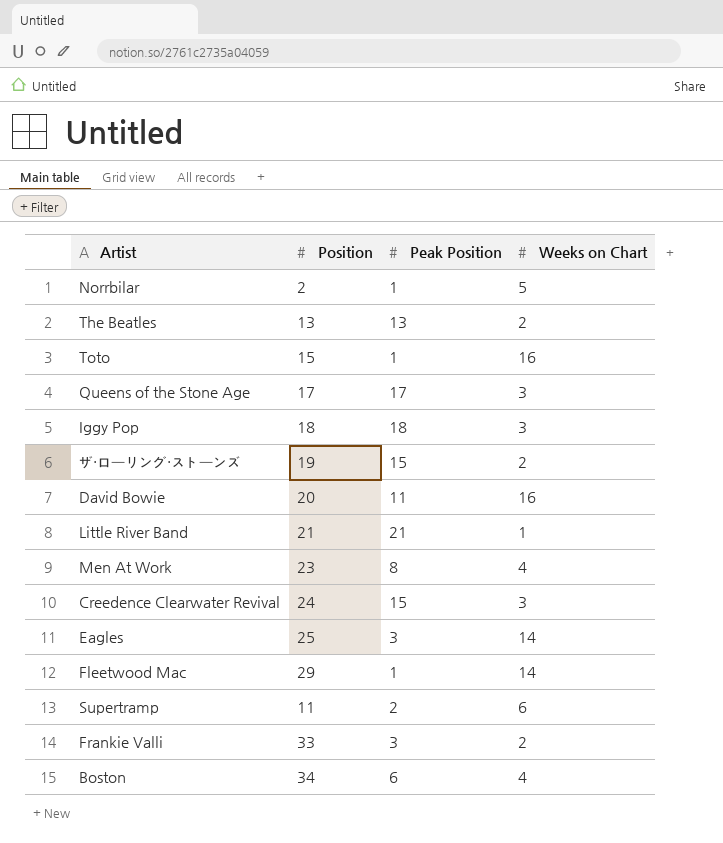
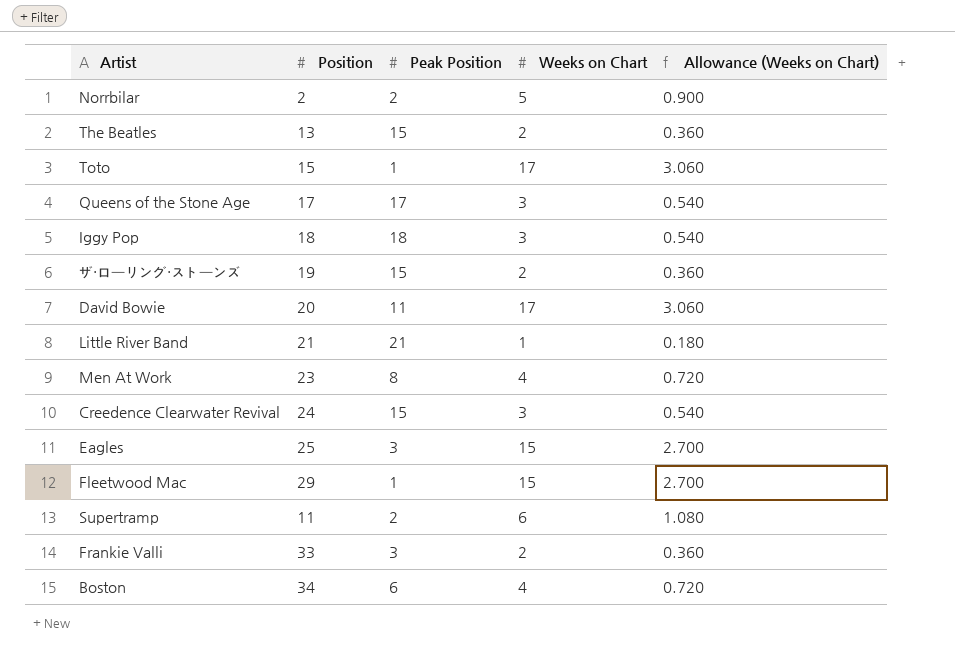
column Allowance (Weeks on Chart) | formula: none -> [Weeks on Chart] * 0.18
Norrbilar | Peak Position: 1 -> 2
The Beatles | Peak Position: 13 -> 15
Toto | Weeks on Chart: 16 -> 17
David Bowie | Weeks on Chart: 16 -> 17
Eagles | Weeks on Chart: 14 -> 15
Fleetwood Mac | Weeks on Chart: 14 -> 15

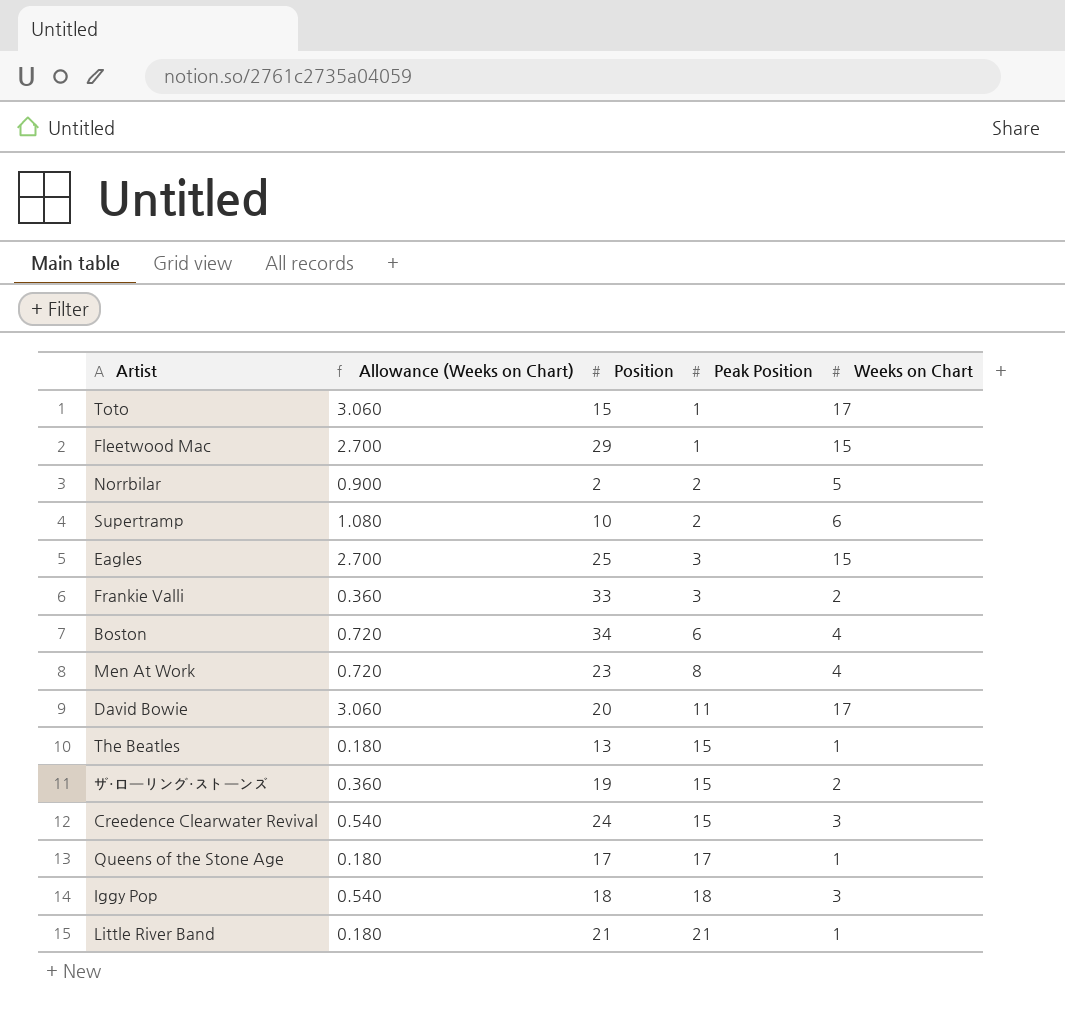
row order: none -> Peak Position ascending
column Allowance (Weeks on Chart) | position: 5 -> 2
Supertramp | Position: 11 -> 10
The Beatles | Allowance (Weeks on Chart): 0.360 -> 0.180
The Beatles | Weeks on Chart: 2 -> 1
Queens of the Stone Age | Allowance (Weeks on Chart): 0.540 -> 0.180
Queens of the Stone Age | Weeks on Chart: 3 -> 1

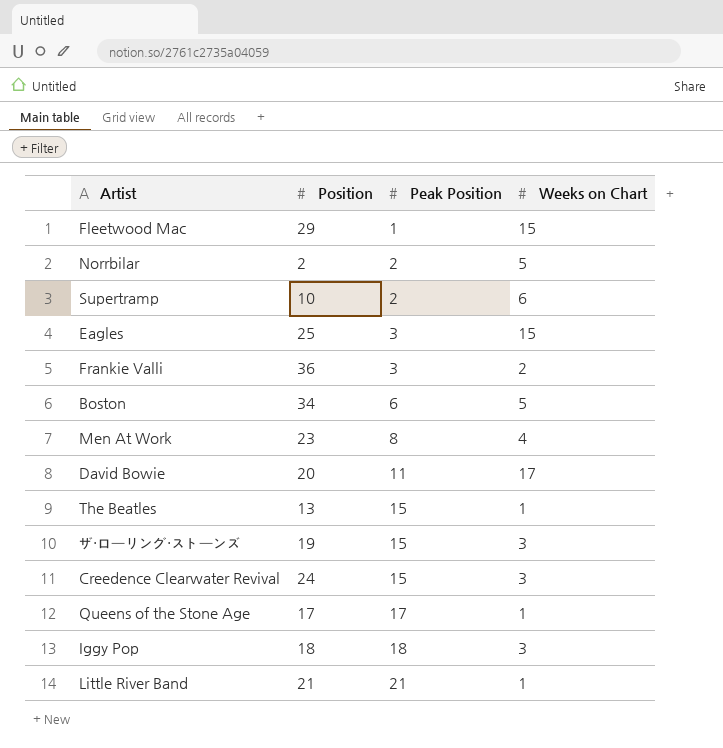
column Allowance (Weeks on Chart) | formula: [Weeks on Chart] * 0.18 -> none
row Toto: 3.060 | 15 | 1 | 17 -> none
Frankie Valli | Position: 33 -> 36
Boston | Weeks on Chart: 4 -> 5
ザ・ローリング・ストーンズ | Weeks on Chart: 2 -> 3

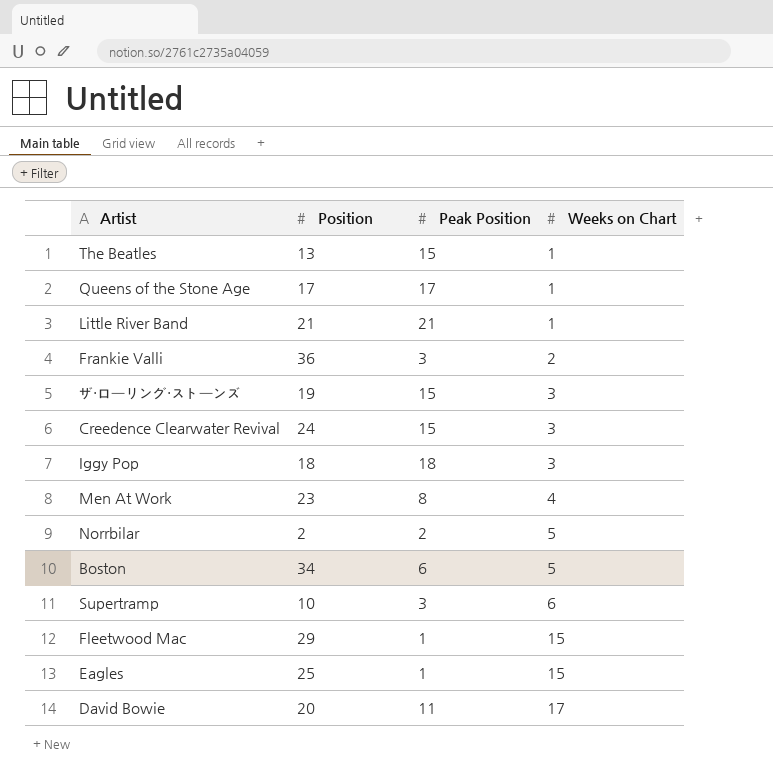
row order: Peak Position ascending -> Weeks on Chart ascending
Supertramp | Peak Position: 2 -> 3
Eagles | Peak Position: 3 -> 1

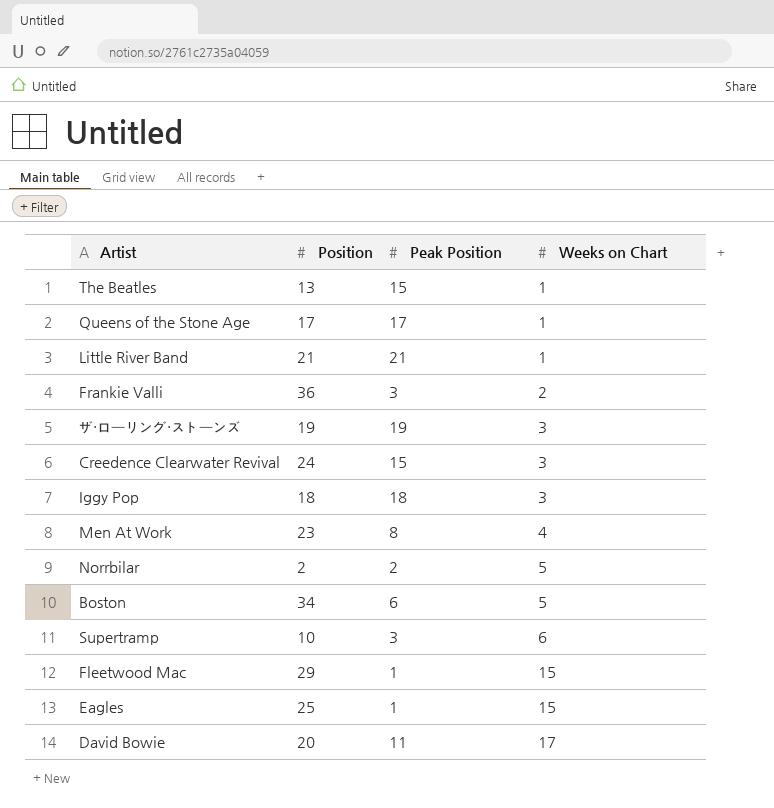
ザ・ローリング・ストーンズ | Peak Position: 15 -> 19

